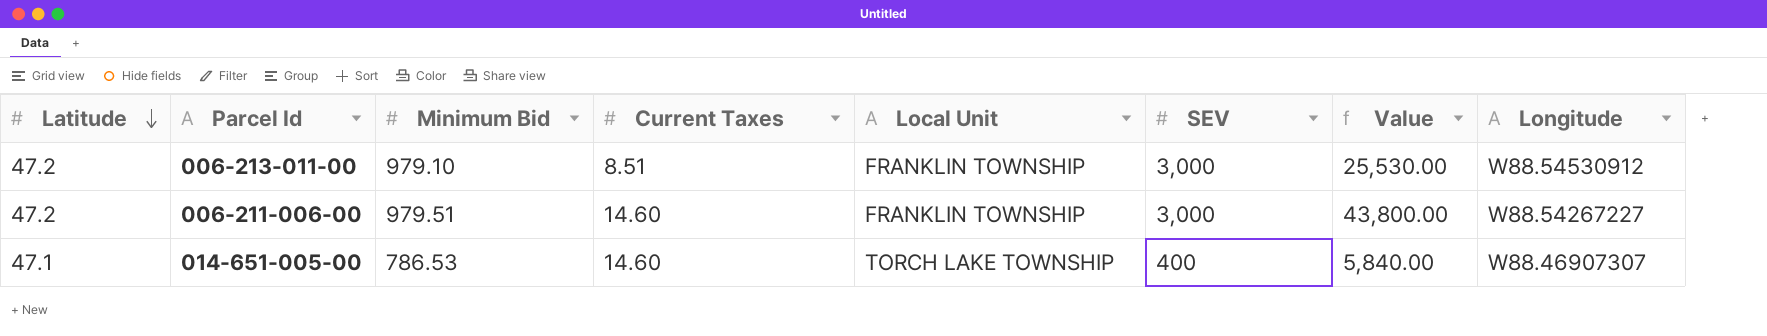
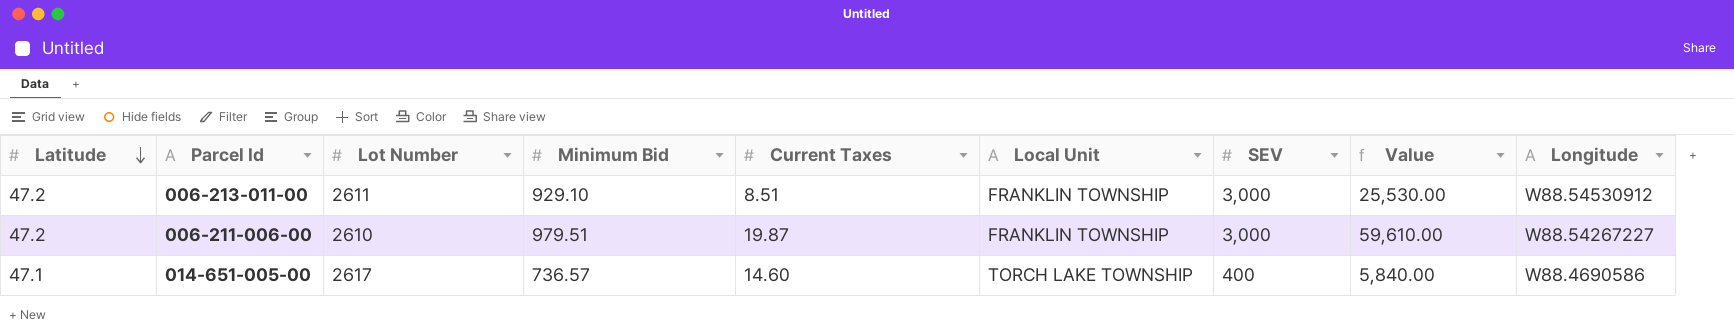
column Lot Number | position: none -> 3
006-213-011-00 | Minimum Bid: 979.10 -> 929.10
006-211-006-00 | Current Taxes: 14.60 -> 19.87
006-211-006-00 | Value: 43,800.00 -> 59,610.00
014-651-005-00 | Minimum Bid: 786.53 -> 736.57
014-651-005-00 | Longitude: W88.46907307 -> W88.4690586

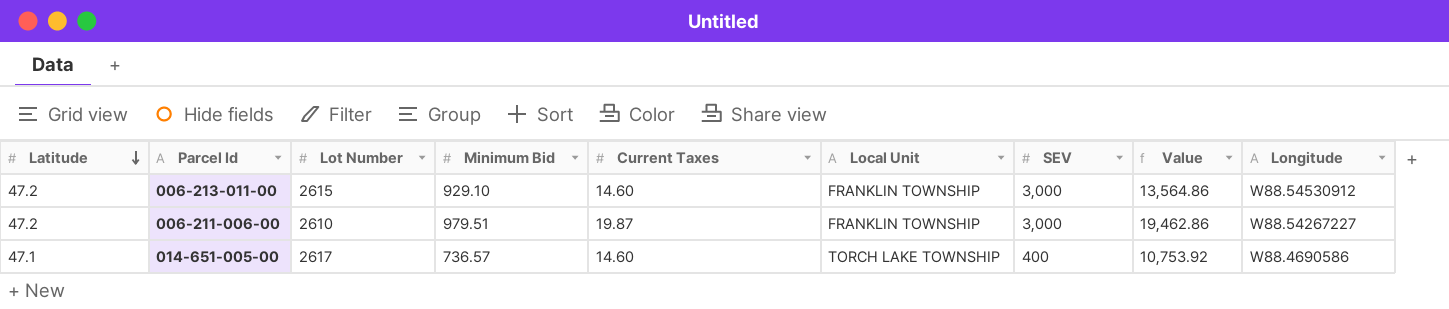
column Value | formula: [Current Taxes] * [SEV] -> [Minimum Bid] * [Current Taxes]
006-213-011-00 | Lot Number: 2611 -> 2615
006-213-011-00 | Current Taxes: 8.51 -> 14.60

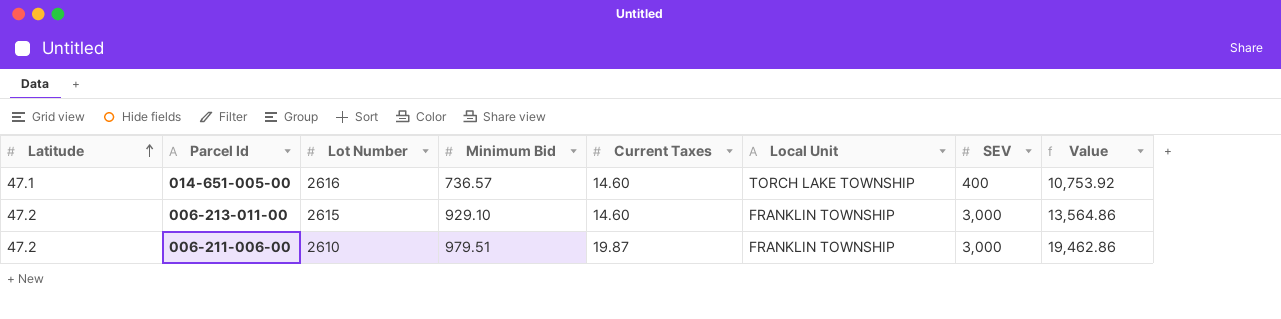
row order: Latitude descending -> Latitude ascending
column Longitude | position: 9 -> none
014-651-005-00 | Lot Number: 2617 -> 2616

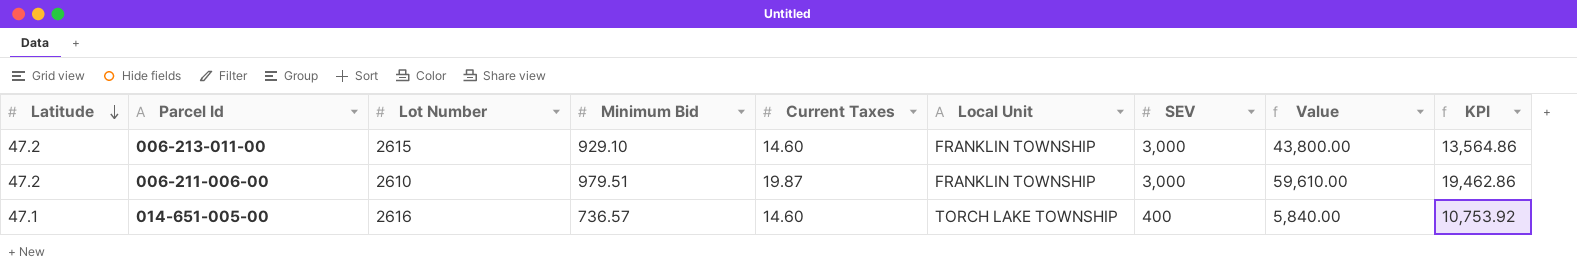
row order: Latitude ascending -> Latitude descending
column Value | formula: [Minimum Bid] * [Current Taxes] -> [Current Taxes] * [SEV]
column KPI | formula: none -> [Minimum Bid] * [Current Taxes]

